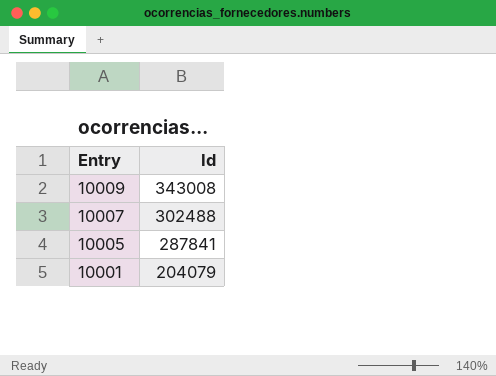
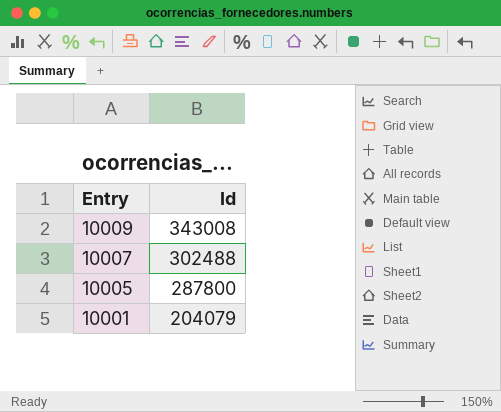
10005 | Id: 287841 -> 287800

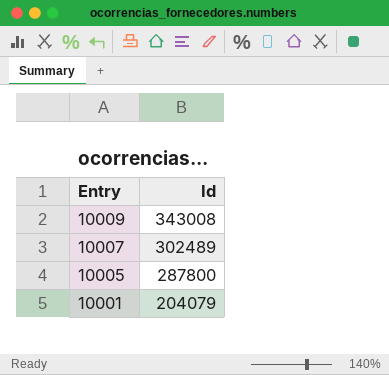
10007 | Id: 302488 -> 302489

